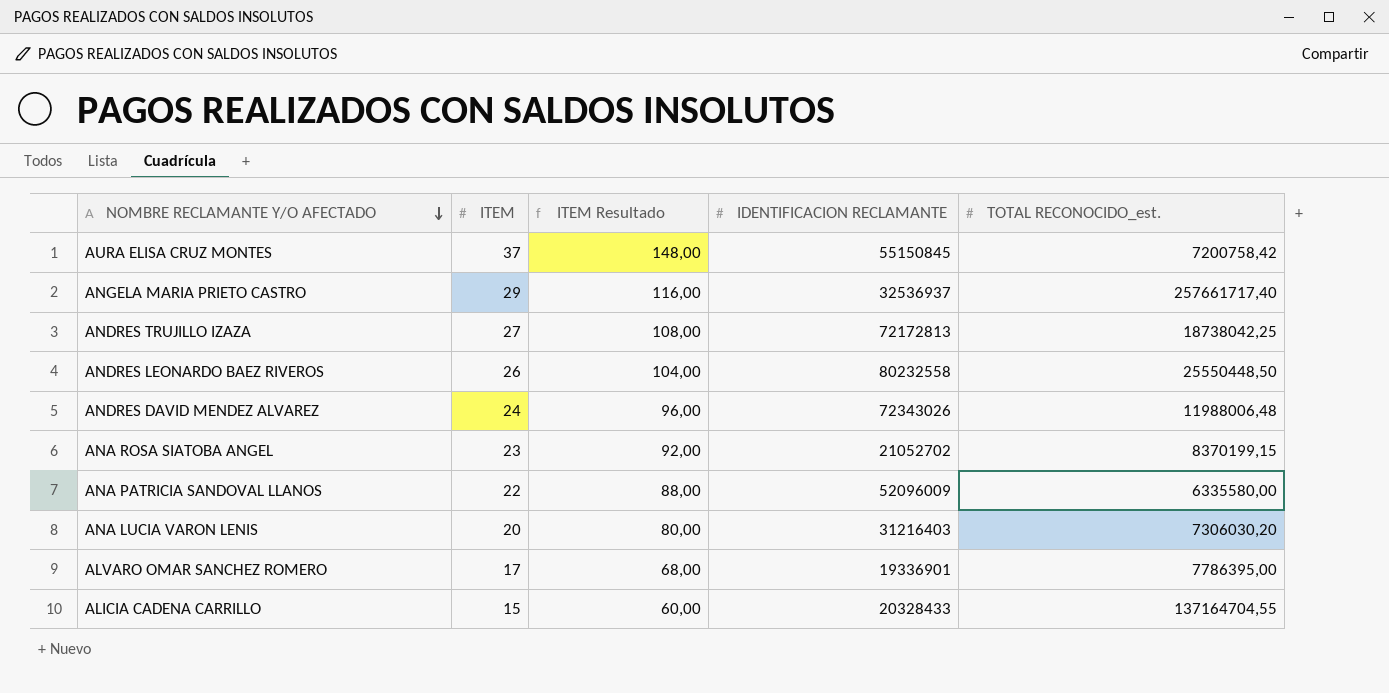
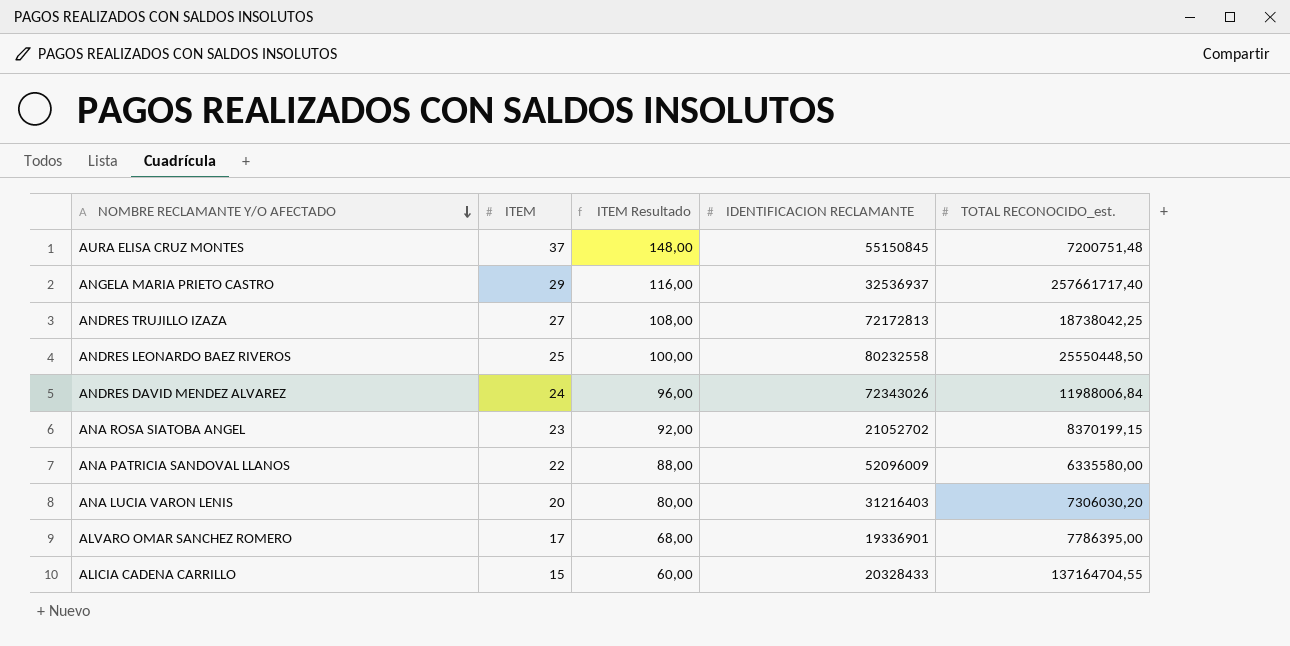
AURA ELISA CRUZ MONTES | TOTAL RECONOCIDO_est.: 7200758,42 -> 7200751,48
ANDRES LEONARDO BAEZ RIVEROS | ITEM: 26 -> 25
ANDRES LEONARDO BAEZ RIVEROS | ITEM Resultado: 104,00 -> 100,00
ANDRES DAVID MENDEZ ALVAREZ | TOTAL RECONOCIDO_est.: 11988006,48 -> 11988006,84

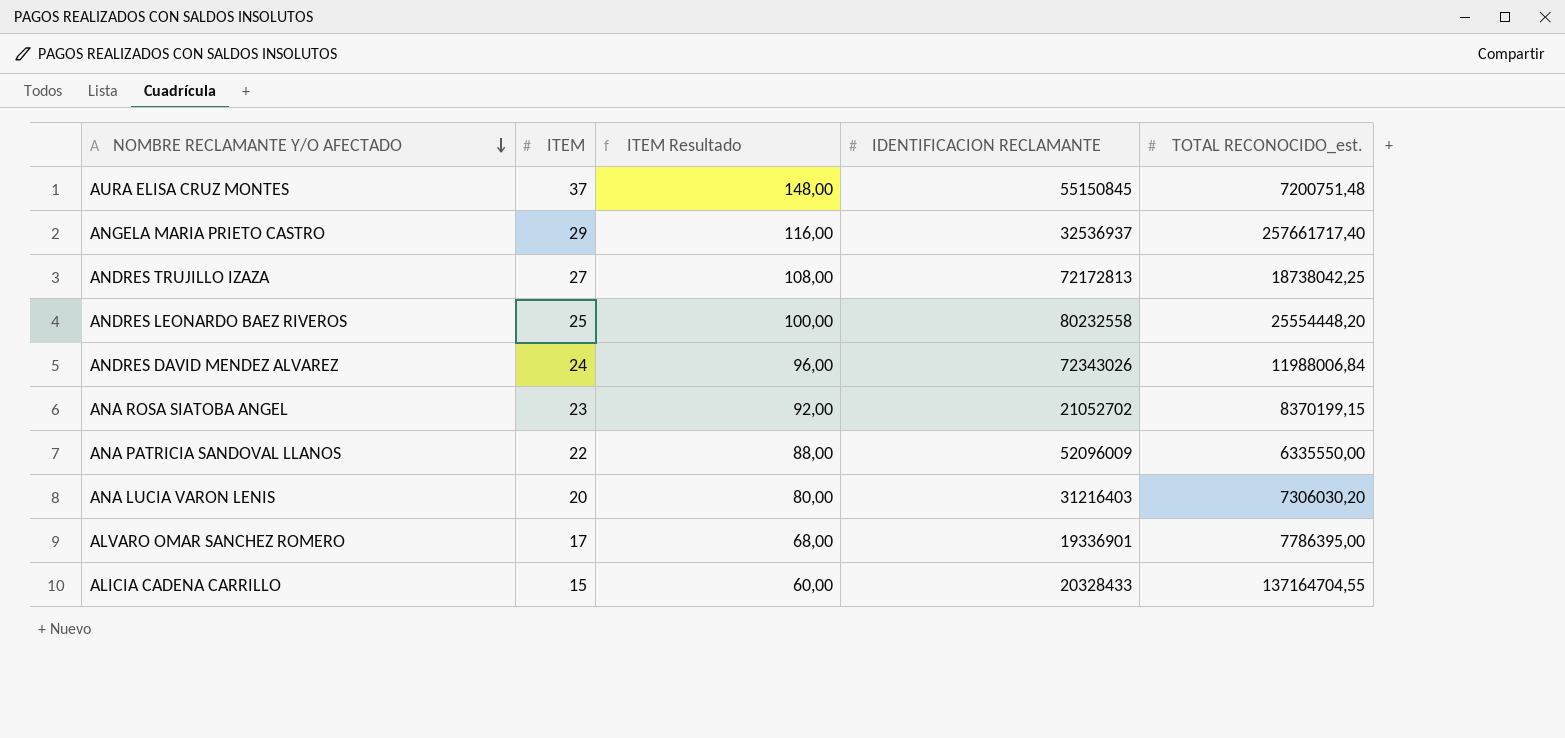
ANDRES LEONARDO BAEZ RIVEROS | TOTAL RECONOCIDO_est.: 25550448,50 -> 25554448,20
ANA PATRICIA SANDOVAL LLANOS | TOTAL RECONOCIDO_est.: 6335580,00 -> 6335550,00

